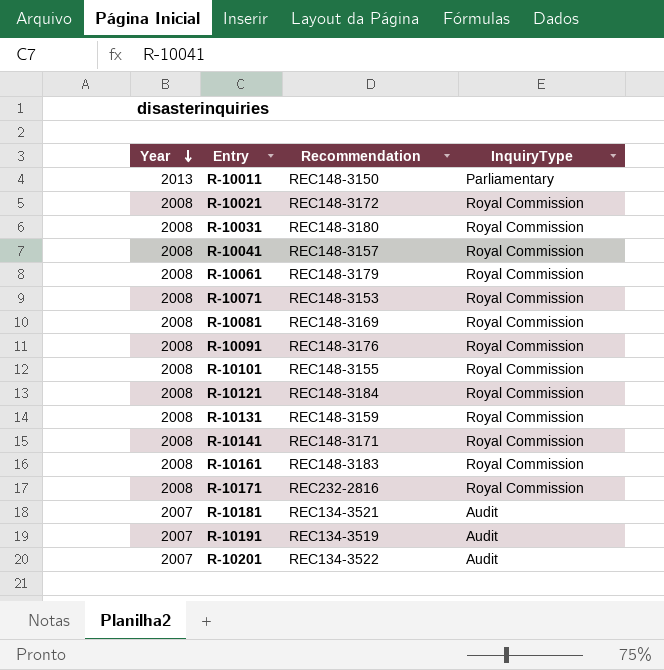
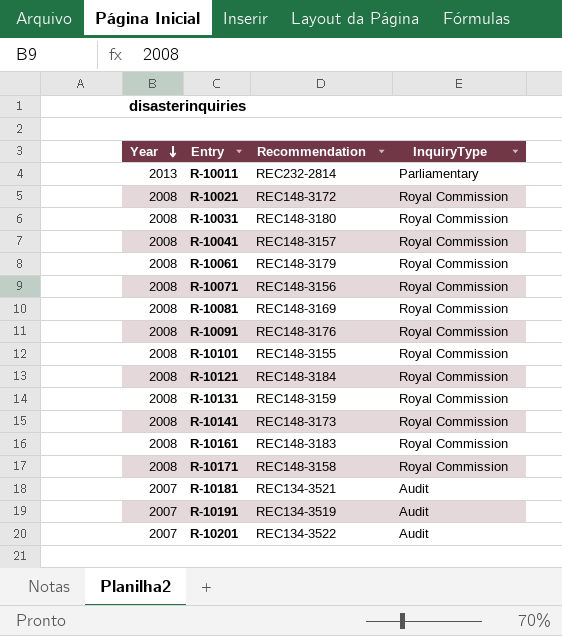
R-10011 | Recommendation: REC148-3150 -> REC232-2814
R-10071 | Recommendation: REC148-3153 -> REC148-3156
R-10141 | Recommendation: REC148-3171 -> REC148-3173
R-10171 | Recommendation: REC232-2816 -> REC148-3158

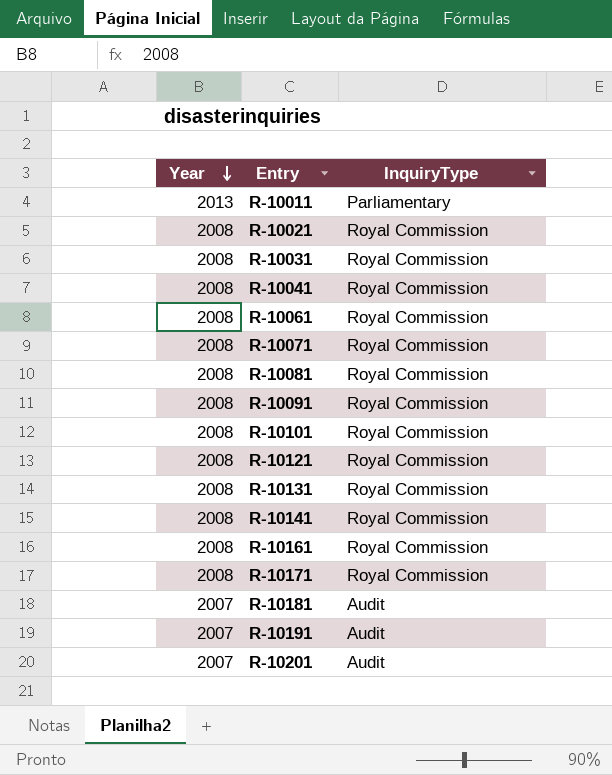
column Recommendation | position: 3 -> none

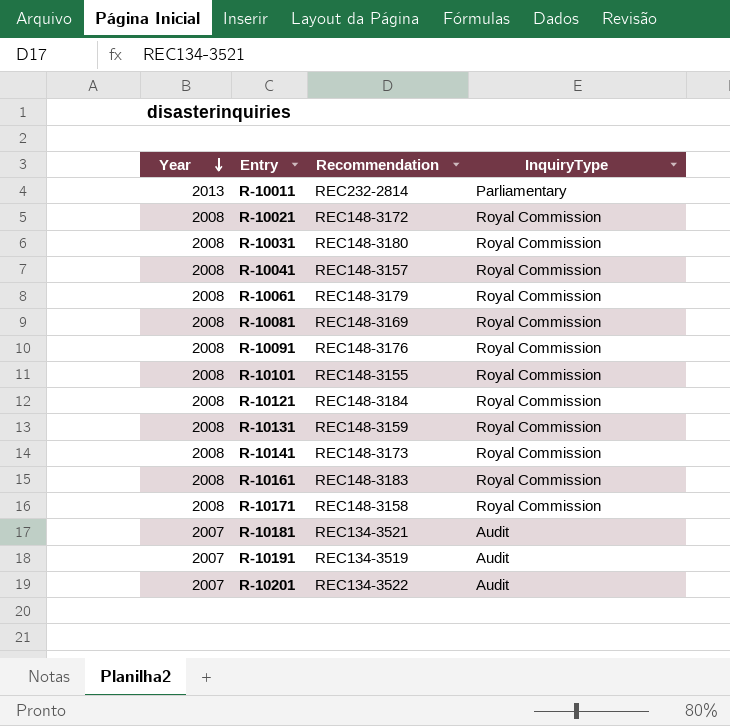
column Recommendation | position: none -> 3
row R-10071: 2008 | Royal Commission -> none

